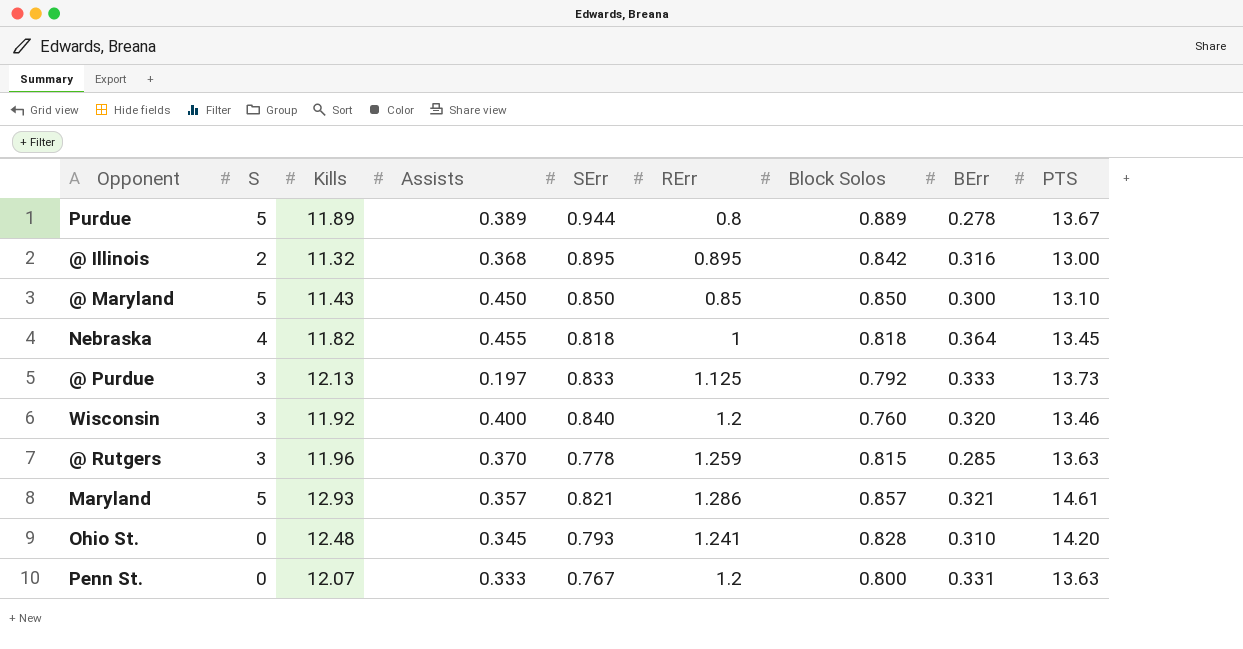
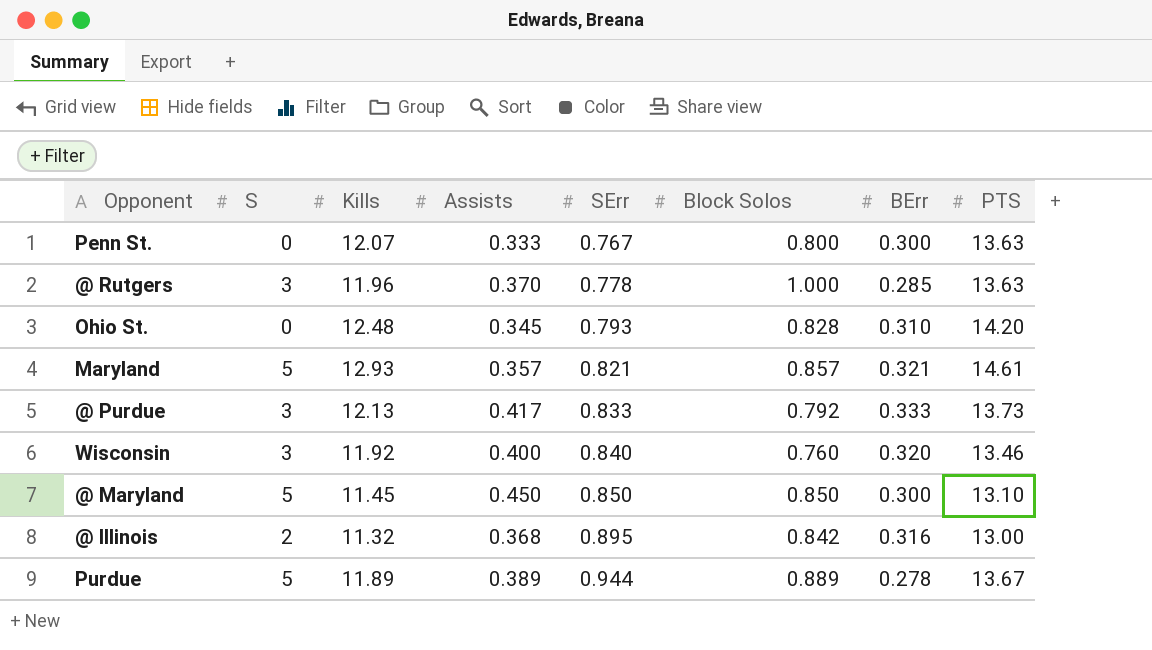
row order: none -> SErr ascending
column RErr | position: 6 -> none
row Nebraska: 4 | 11.82 | 0.455 | 0.818 | 1 | 0.818 | 0.364 | 13.45 -> none
Penn St. | BErr: 0.331 -> 0.300
@ Rutgers | Block Solos: 0.815 -> 1.000
@ Purdue | Assists: 0.197 -> 0.417
@ Maryland | Kills: 11.43 -> 11.45

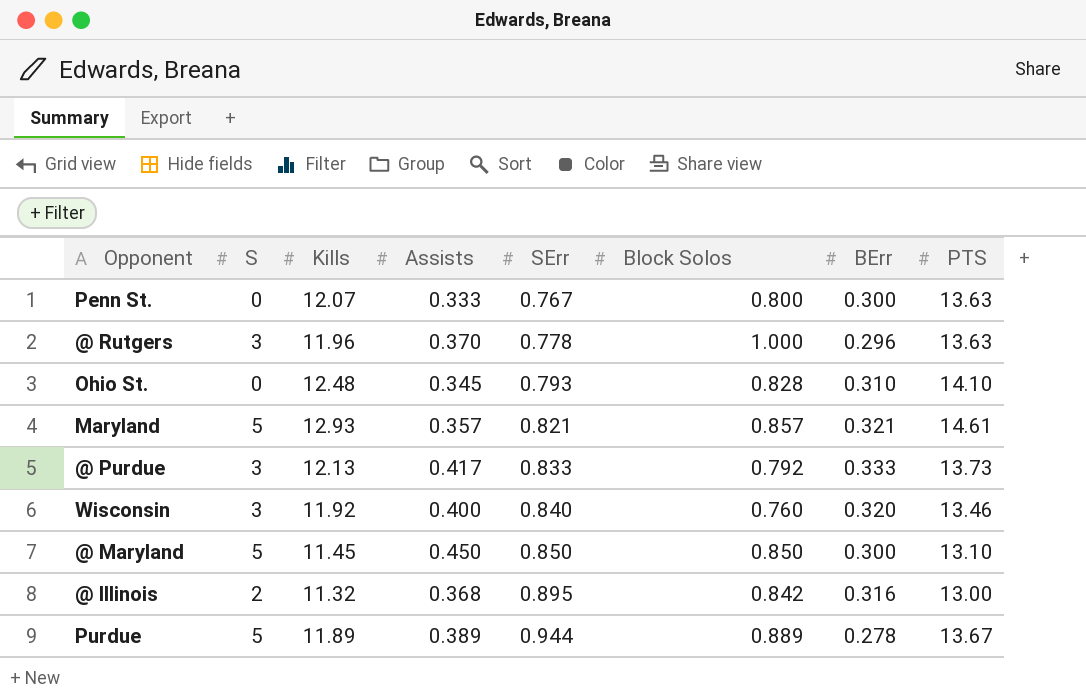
@ Rutgers | BErr: 0.285 -> 0.296
Ohio St. | PTS: 14.20 -> 14.10

